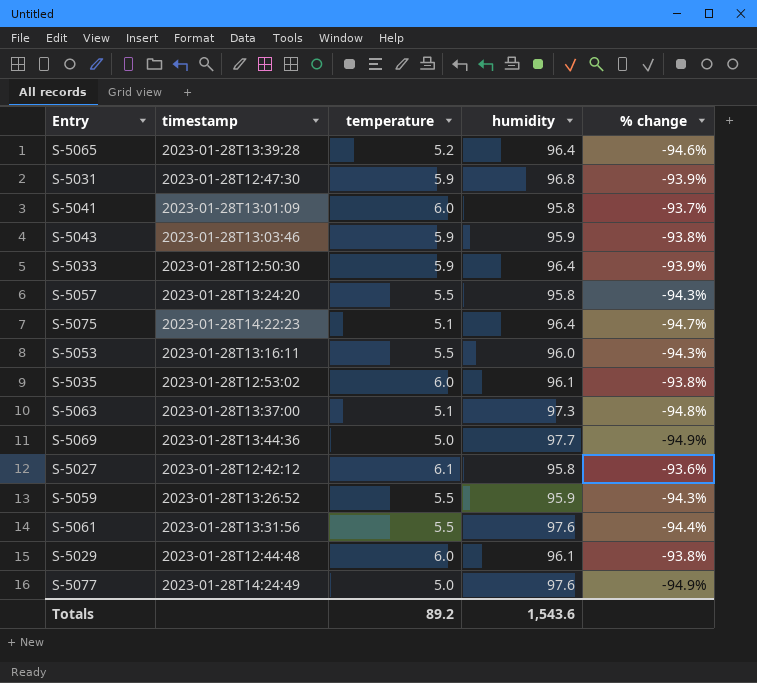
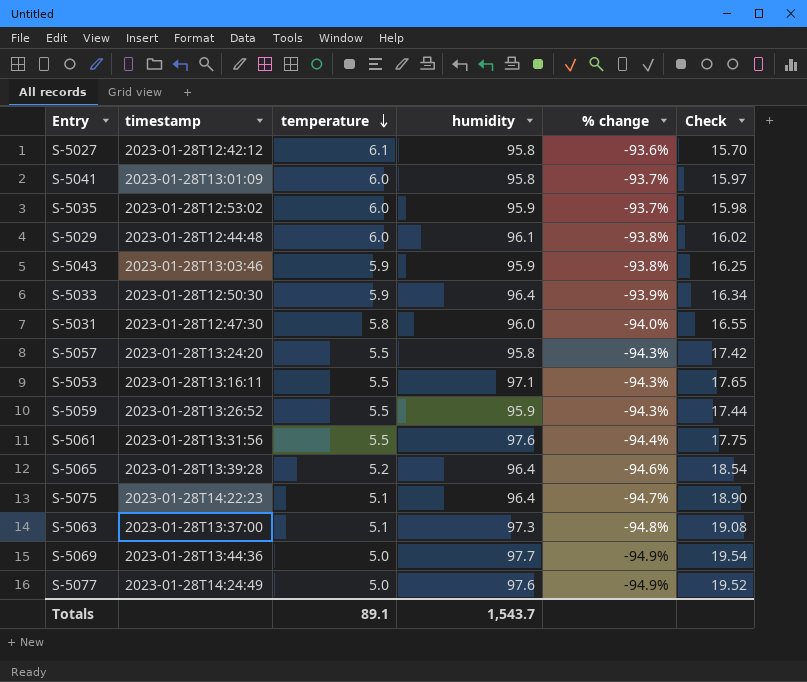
row order: none -> temperature descending
column Check | formula: none -> [humidity] / [temperature]
S-5035 | humidity: 96.1 -> 95.9
S-5035 | % change: -93.8% -> -93.7%
S-5031 | temperature: 5.9 -> 5.8
S-5031 | humidity: 96.8 -> 96.0
S-5031 | % change: -93.9% -> -94.0%
S-5053 | humidity: 96.0 -> 97.1
Totals | temperature: 89.2 -> 89.1
Totals | humidity: 1,543.6 -> 1,543.7

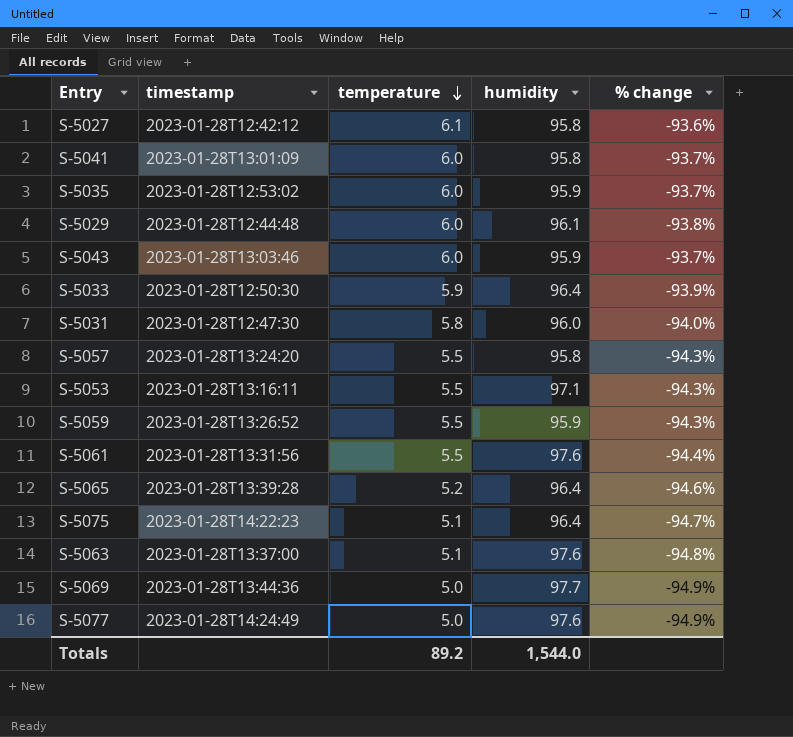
column Check | formula: [humidity] / [temperature] -> none
S-5043 | temperature: 5.9 -> 6.0
S-5043 | % change: -93.8% -> -93.7%
S-5063 | humidity: 97.3 -> 97.6
Totals | temperature: 89.1 -> 89.2
Totals | humidity: 1,543.7 -> 1,544.0

